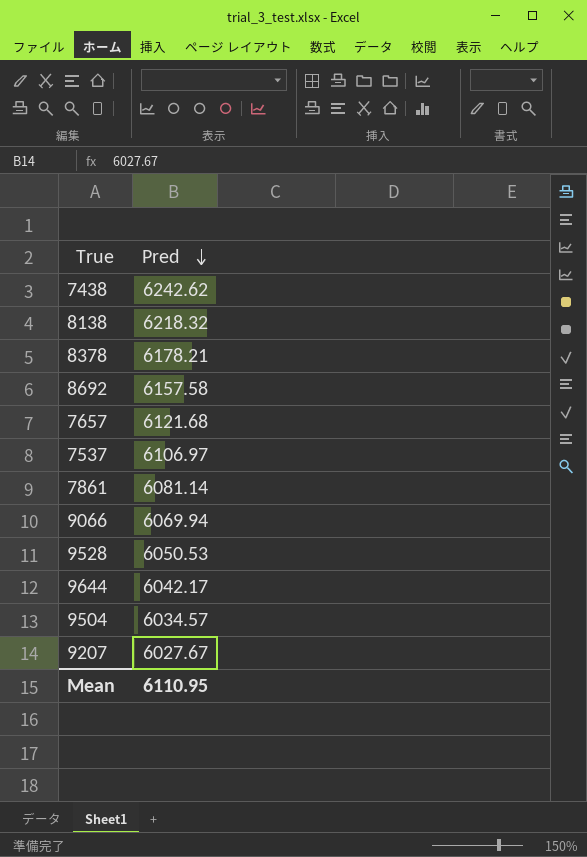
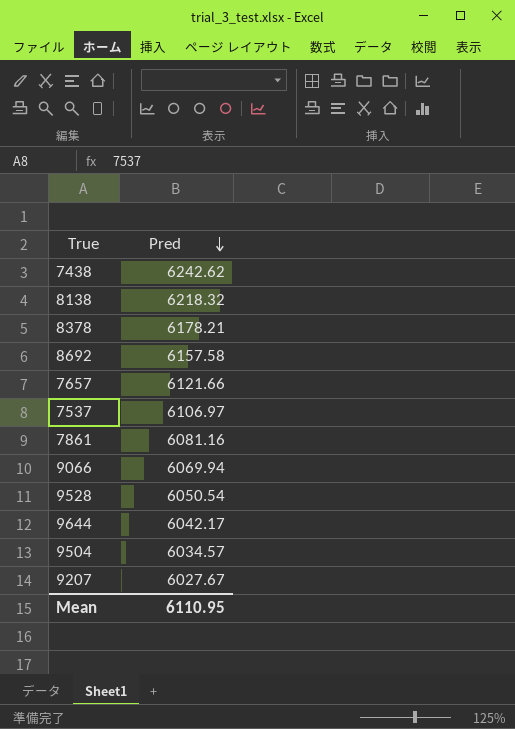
7657 | Pred: 6121.68 -> 6121.66
7861 | Pred: 6081.14 -> 6081.16
9528 | Pred: 6050.53 -> 6050.54

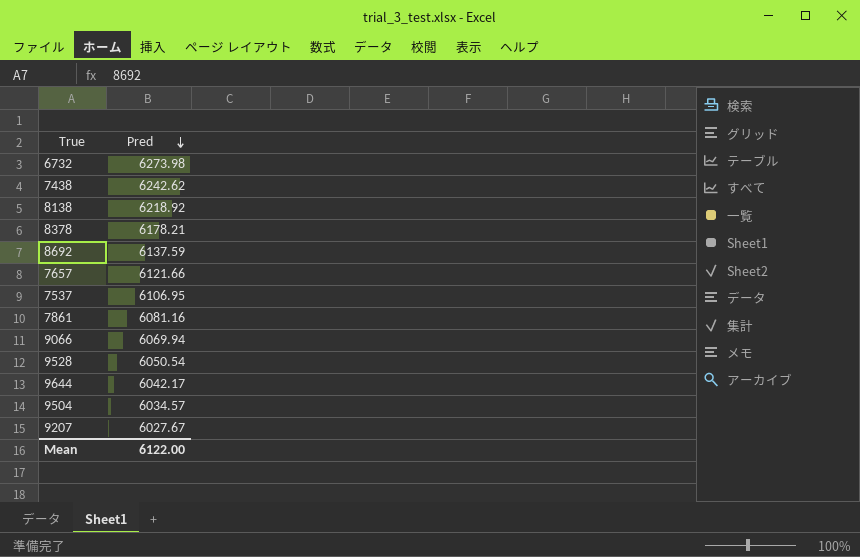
row 6732: none -> 6273.98
8138 | Pred: 6218.32 -> 6218.92
8692 | Pred: 6157.58 -> 6137.59
7537 | Pred: 6106.97 -> 6106.95
Mean | Pred: 6110.95 -> 6122.00

